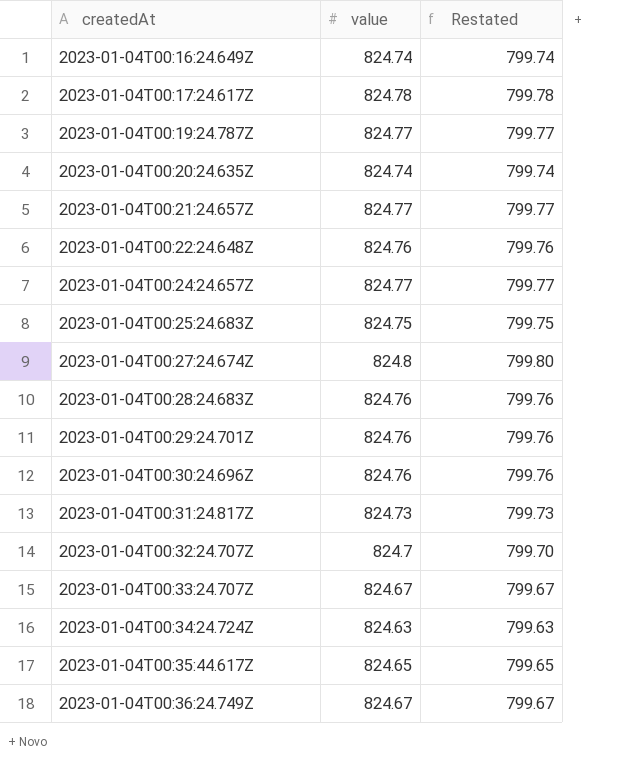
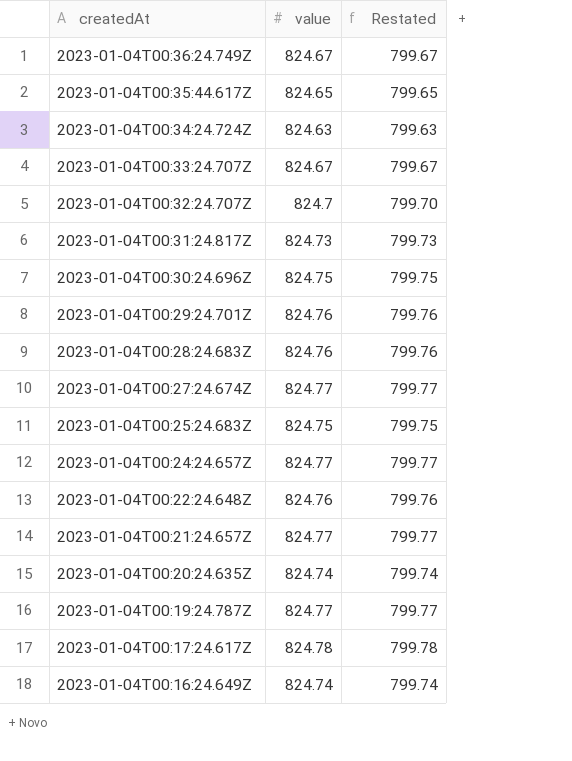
row order: createdAt ascending -> createdAt descending
2023-01-04T00:30:24.696Z | value: 824.76 -> 824.75
2023-01-04T00:30:24.696Z | Restated: 799.76 -> 799.75
2023-01-04T00:27:24.674Z | value: 824.8 -> 824.77
2023-01-04T00:27:24.674Z | Restated: 799.80 -> 799.77

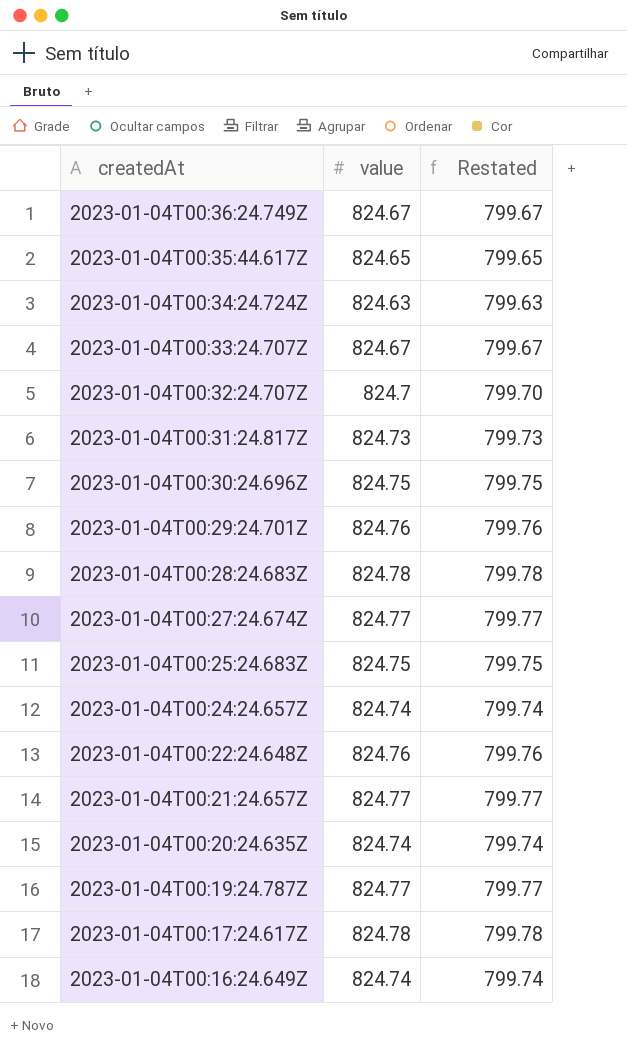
2023-01-04T00:28:24.683Z | value: 824.76 -> 824.78
2023-01-04T00:28:24.683Z | Restated: 799.76 -> 799.78
2023-01-04T00:24:24.657Z | value: 824.77 -> 824.74
2023-01-04T00:24:24.657Z | Restated: 799.77 -> 799.74

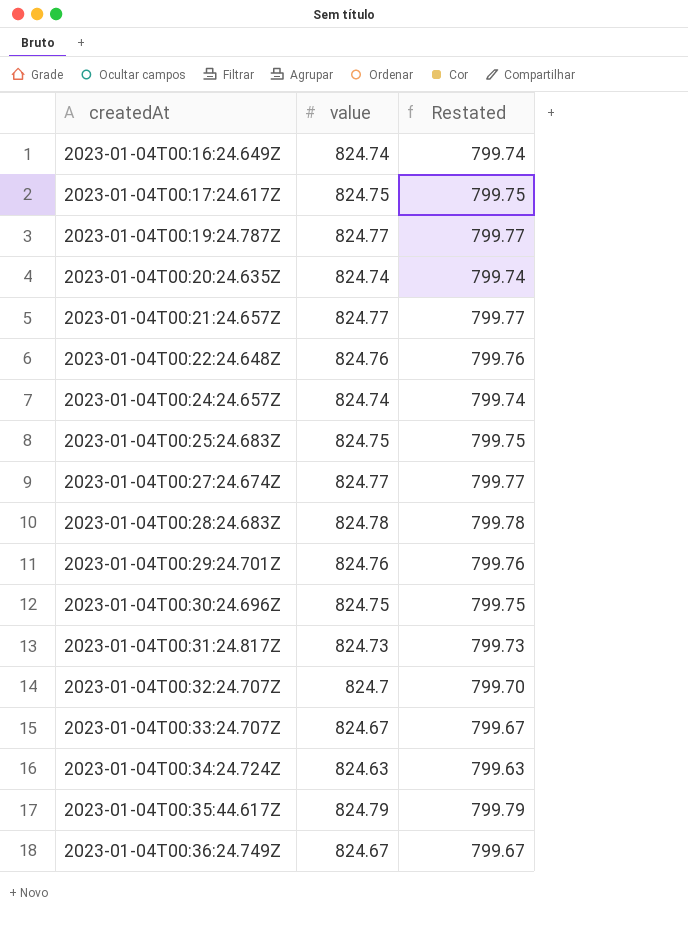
row order: createdAt descending -> createdAt ascending
2023-01-04T00:17:24.617Z | value: 824.78 -> 824.75
2023-01-04T00:17:24.617Z | Restated: 799.78 -> 799.75
2023-01-04T00:35:44.617Z | value: 824.65 -> 824.79
2023-01-04T00:35:44.617Z | Restated: 799.65 -> 799.79

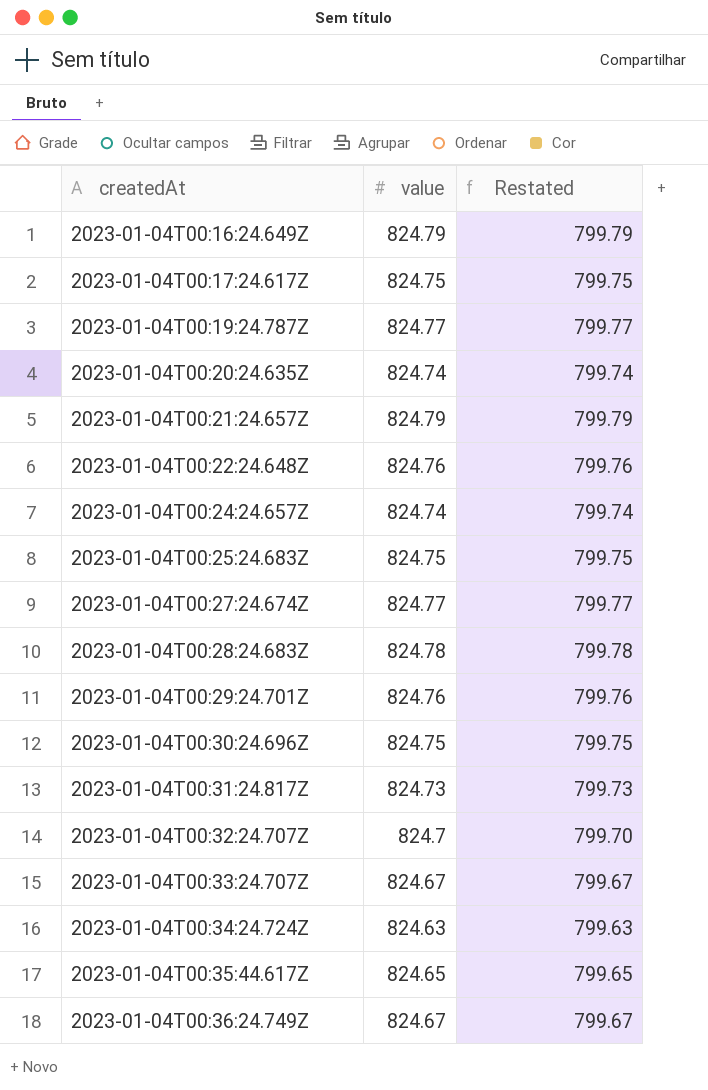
2023-01-04T00:16:24.649Z | value: 824.74 -> 824.79
2023-01-04T00:16:24.649Z | Restated: 799.74 -> 799.79
2023-01-04T00:21:24.657Z | value: 824.77 -> 824.79
2023-01-04T00:21:24.657Z | Restated: 799.77 -> 799.79
2023-01-04T00:35:44.617Z | value: 824.79 -> 824.65
2023-01-04T00:35:44.617Z | Restated: 799.79 -> 799.65

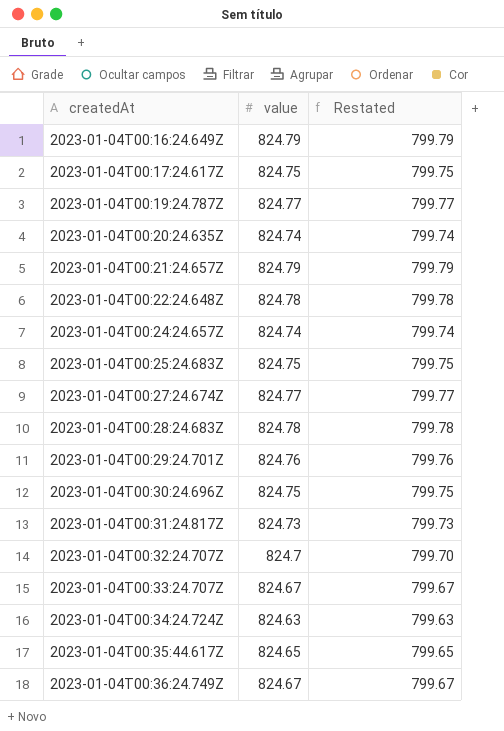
2023-01-04T00:22:24.648Z | value: 824.76 -> 824.78
2023-01-04T00:22:24.648Z | Restated: 799.76 -> 799.78

